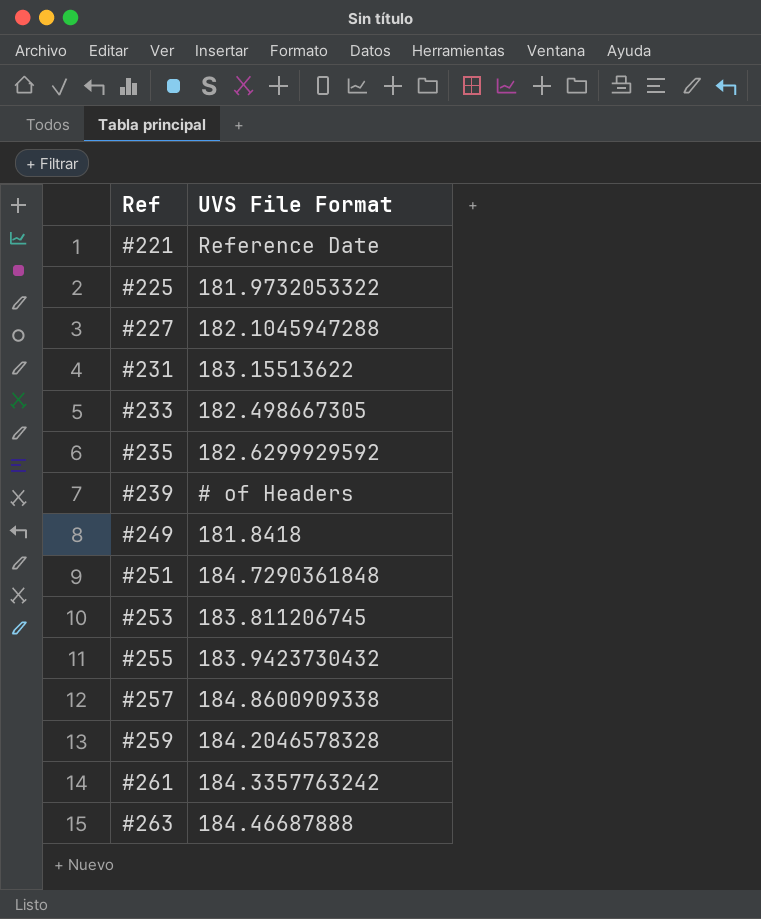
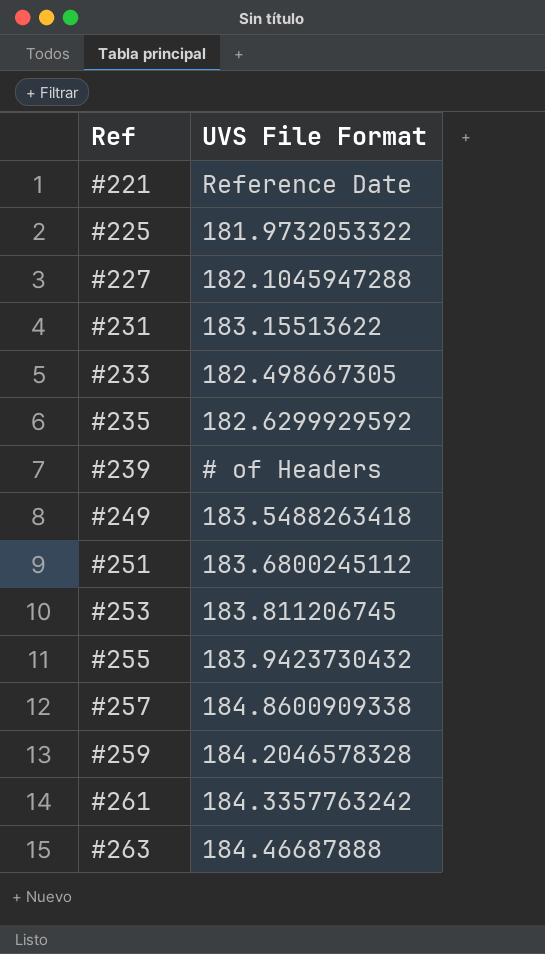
#249 | UVS File Format: 181.8418 -> 183.5488263418
#251 | UVS File Format: 184.7290361848 -> 183.6800245112

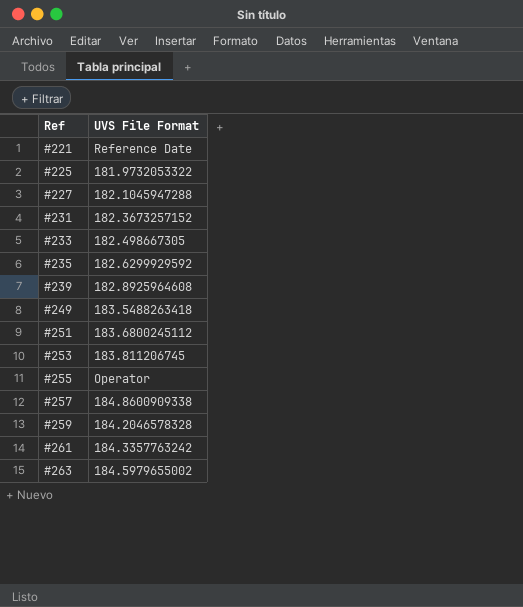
#231 | UVS File Format: 183.15513622 -> 182.3673257152
#239 | UVS File Format: # of Headers -> 182.8925964608
#255 | UVS File Format: 183.9423730432 -> Operator
#263 | UVS File Format: 184.46687888 -> 184.5979655002

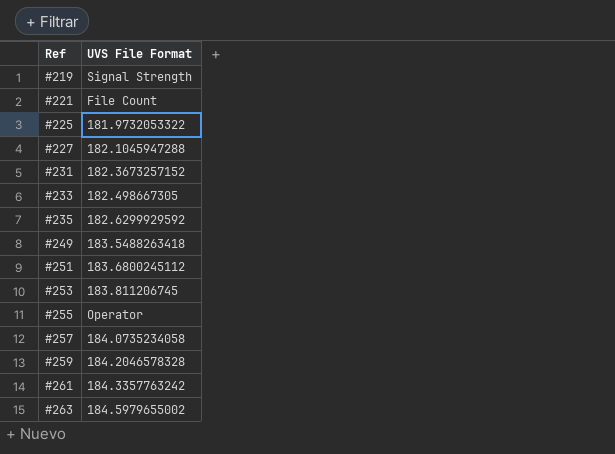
row #239: 182.8925964608 -> none
row #219: none -> Signal Strength
#221 | UVS File Format: Reference Date -> File Count
#257 | UVS File Format: 184.8600909338 -> 184.0735234058

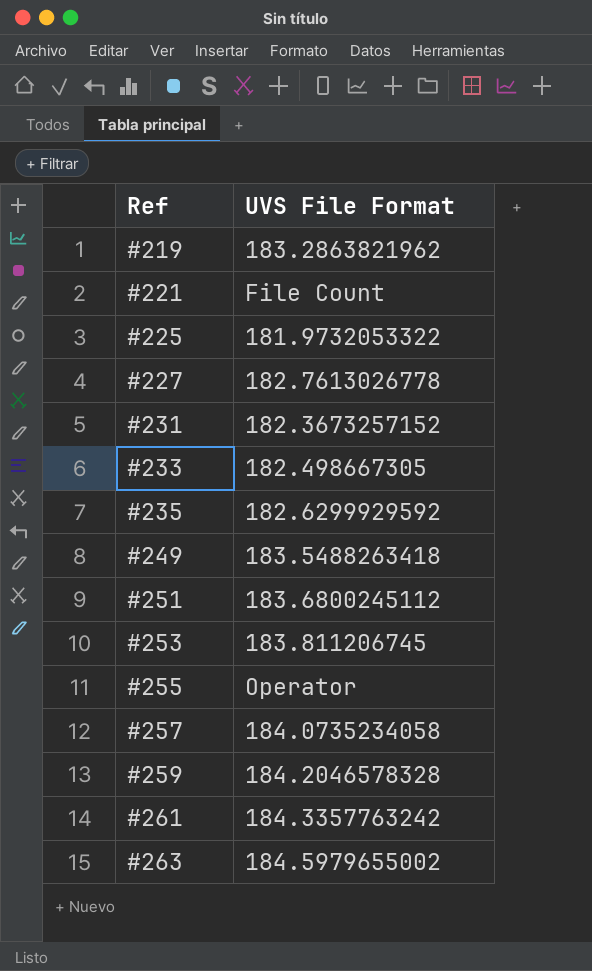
#219 | UVS File Format: Signal Strength -> 183.2863821962
#227 | UVS File Format: 182.1045947288 -> 182.7613026778

